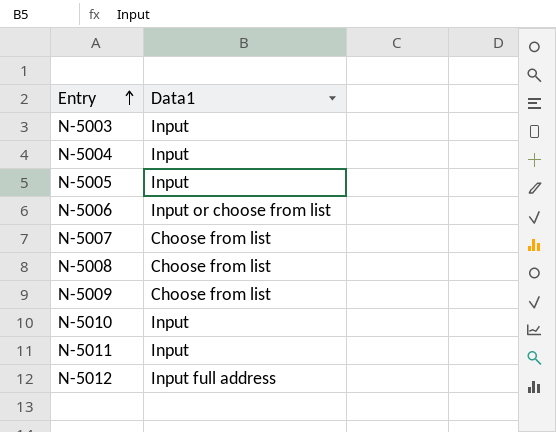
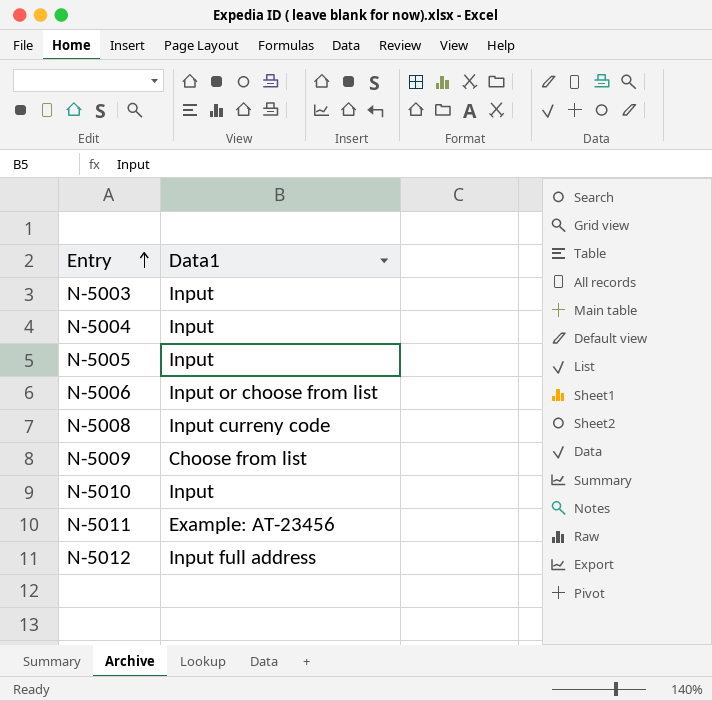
row N-5007: Choose from list -> none
N-5008 | Data1: Choose from list -> Input curreny code
N-5011 | Data1: Input -> Example: AT-23456

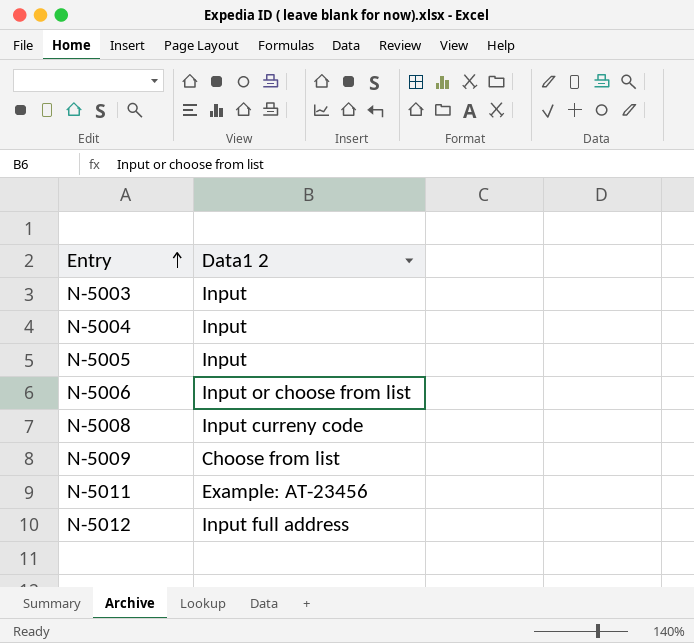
column name: Data1 -> Data1 2
row N-5010: Input -> none

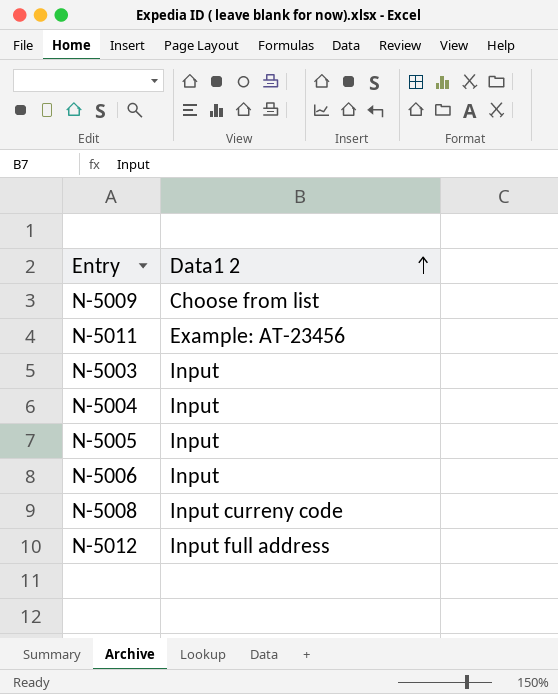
row order: Entry ascending -> Data1 2 ascending
N-5006 | Data1 2: Input or choose from list -> Input

